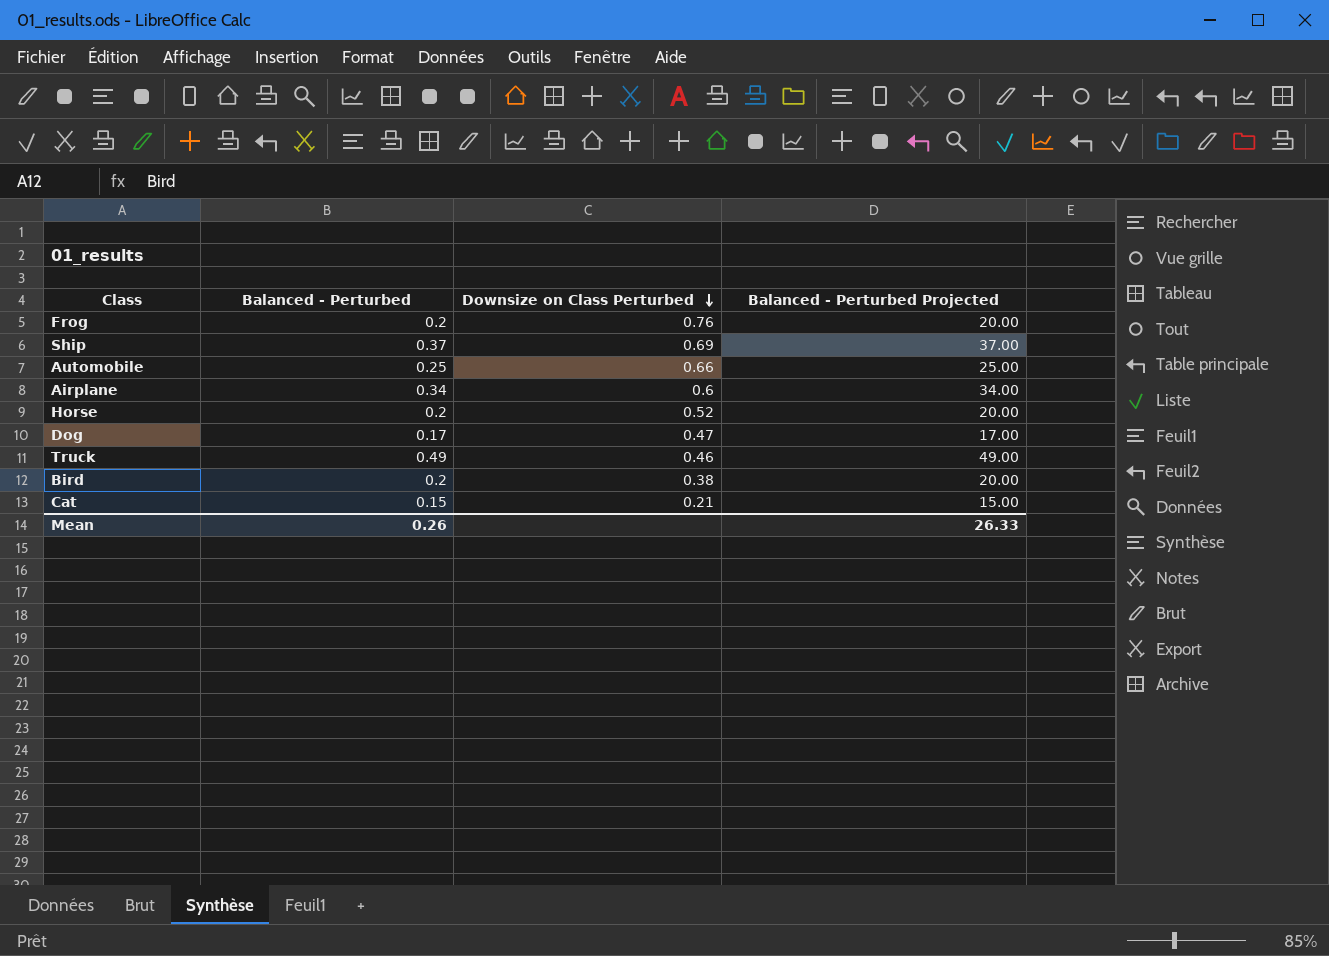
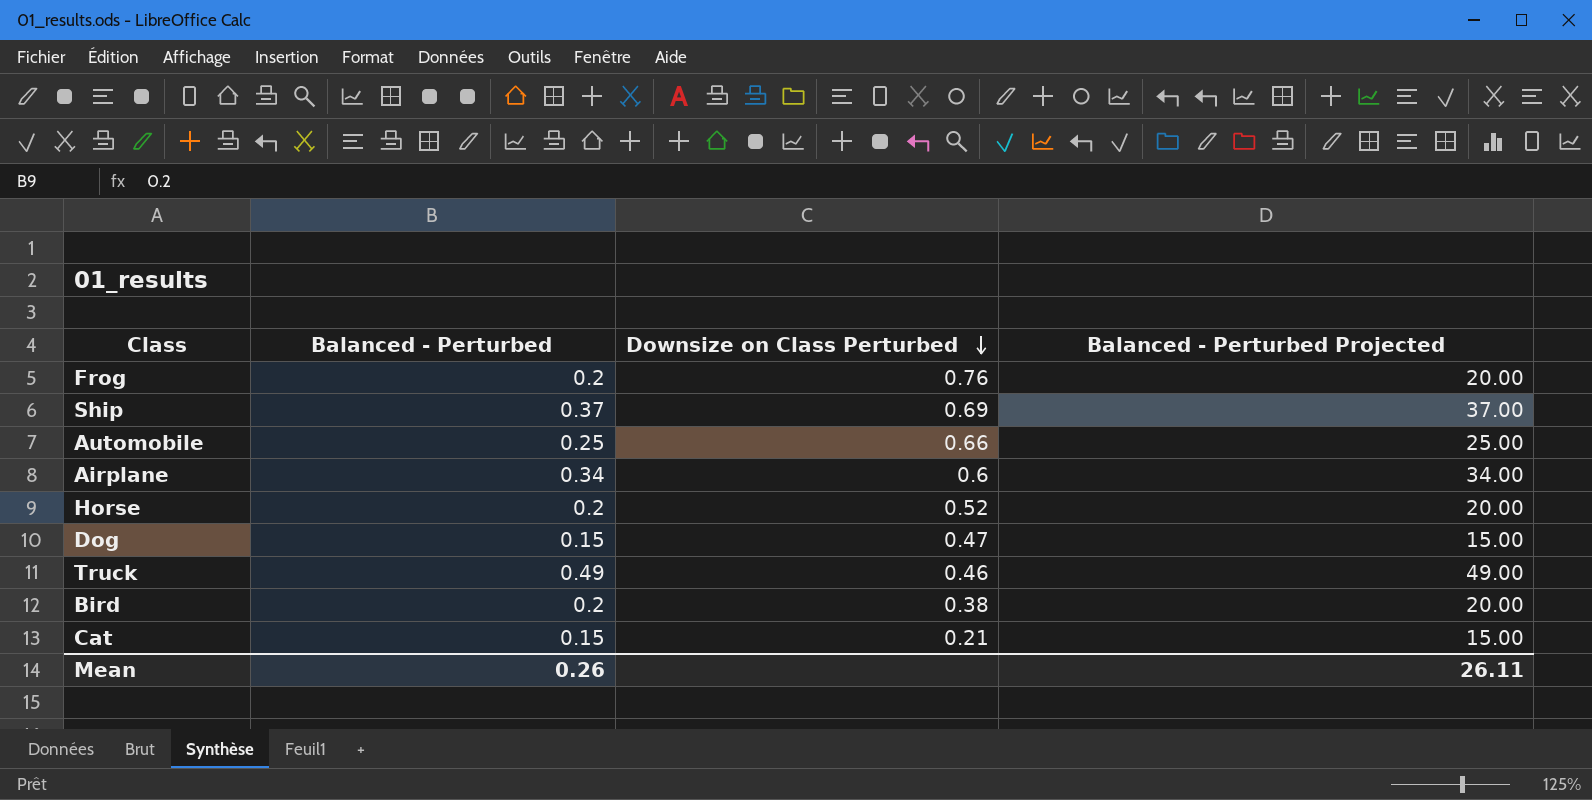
Dog | Balanced - Perturbed: 0.17 -> 0.15
Dog | Balanced - Perturbed Projected: 17.00 -> 15.00
Mean | Balanced - Perturbed Projected: 26.33 -> 26.11

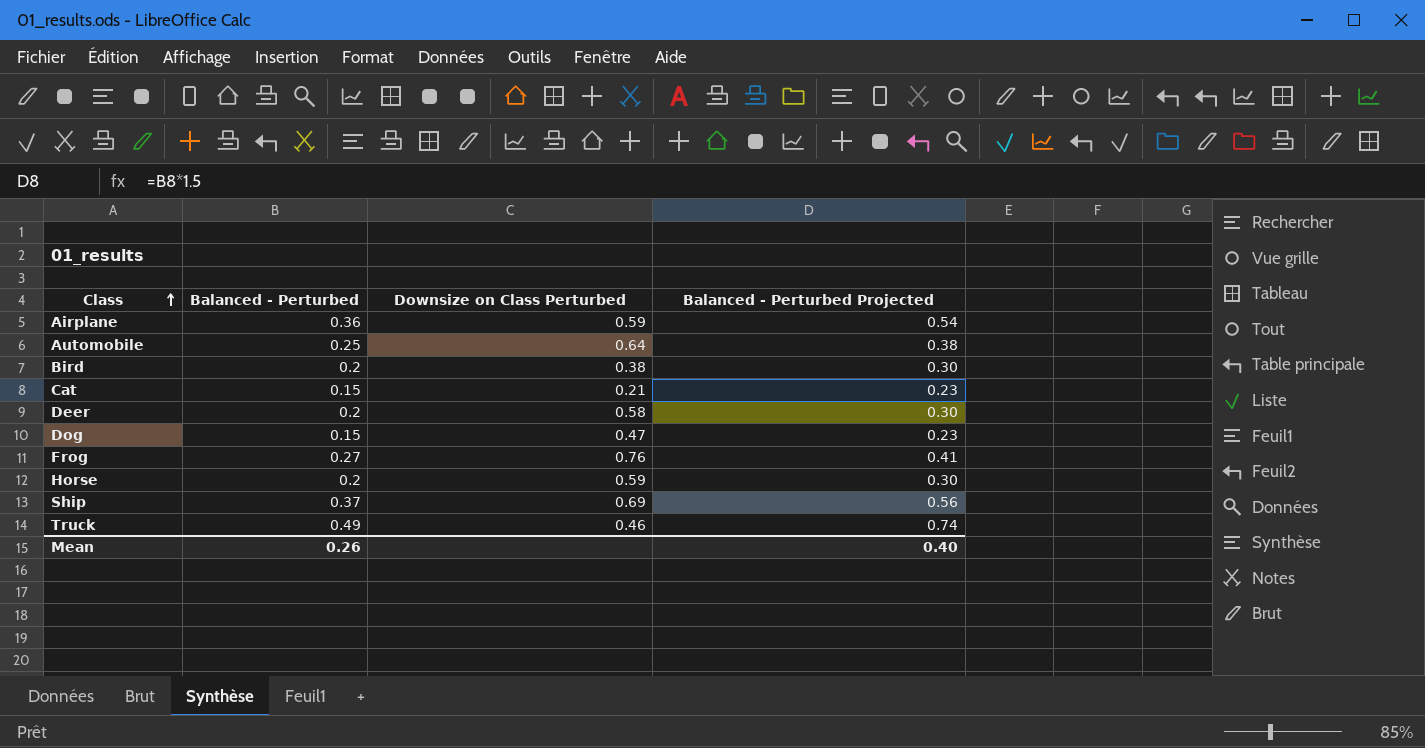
row order: Downsize on Class Perturbed descending -> Class ascending
column Balanced - Perturbed Projected | formula: [Balanced - Perturbed] * 100 -> [Balanced - Perturbed] * 1.5
Airplane | Balanced - Perturbed: 0.34 -> 0.36
Airplane | Downsize on Class Perturbed: 0.6 -> 0.59
Automobile | Downsize on Class Perturbed: 0.66 -> 0.64
row Deer: none -> 0.2 | 0.58 | 0.30
Frog | Balanced - Perturbed: 0.2 -> 0.27
Horse | Downsize on Class Perturbed: 0.52 -> 0.59
Mean | Balanced - Perturbed Projected: 26.11 -> 0.40

